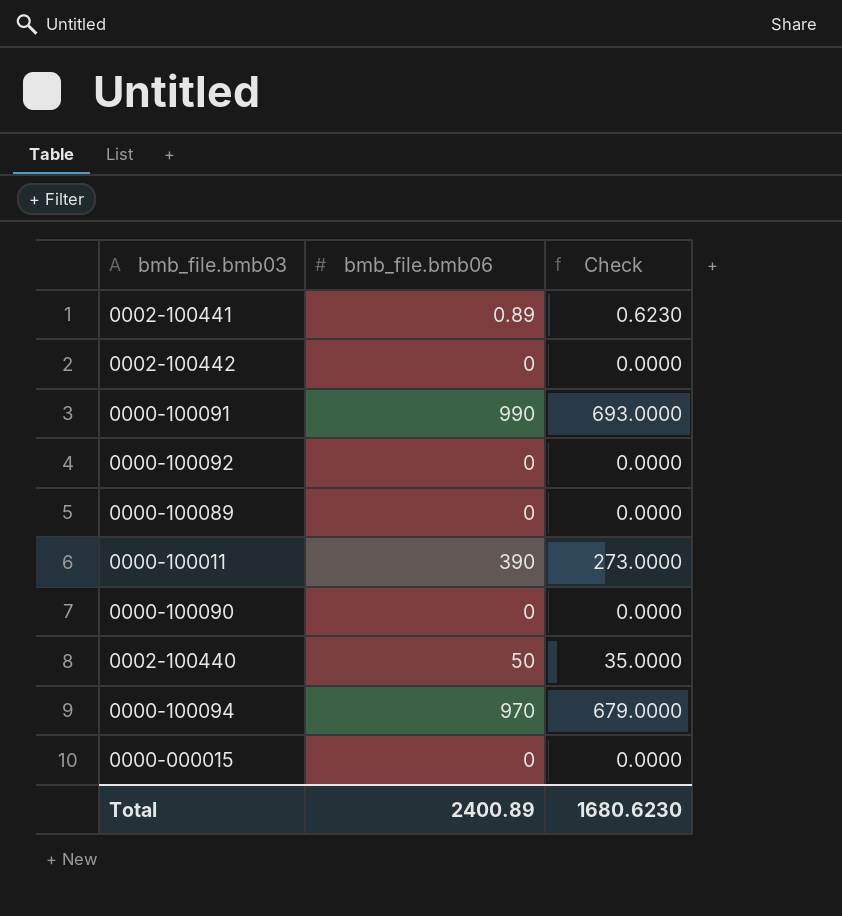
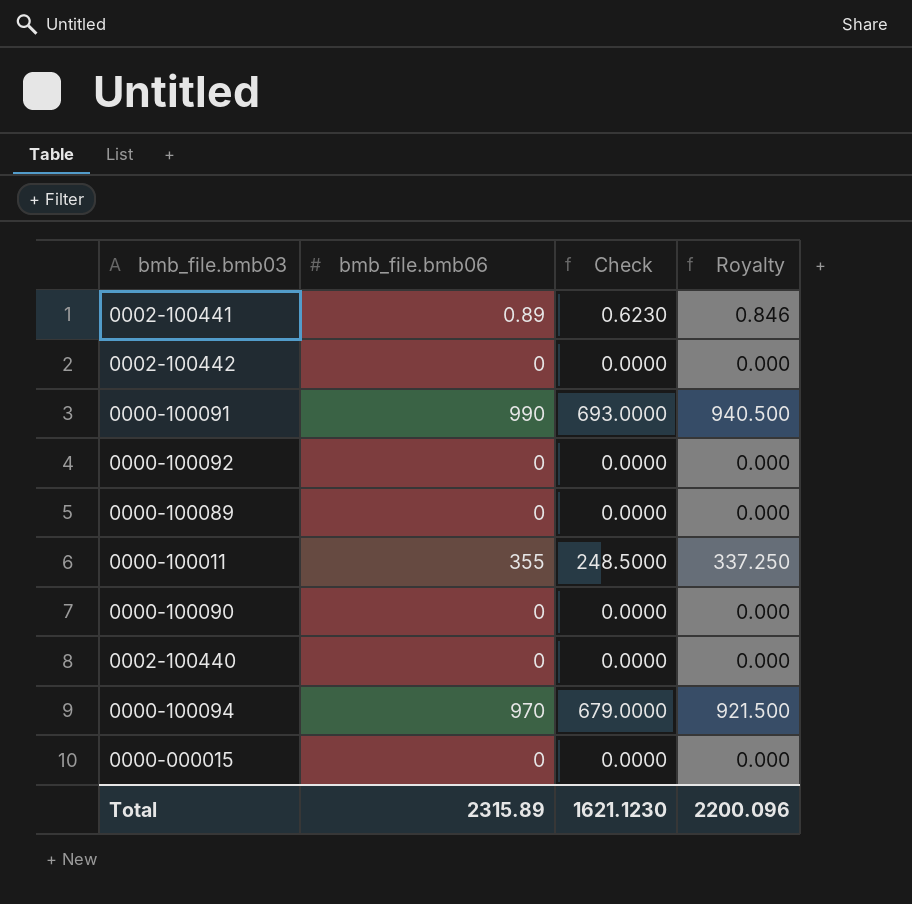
column Royalty | formula: none -> [bmb_file.bmb06] * 0.95
0000-100011 | bmb_file.bmb06: 390 -> 355
0000-100011 | Check: 273.0000 -> 248.5000
0002-100440 | bmb_file.bmb06: 50 -> 0
0002-100440 | Check: 35.0000 -> 0.0000
Total | bmb_file.bmb06: 2400.89 -> 2315.89
Total | Check: 1680.6230 -> 1621.1230

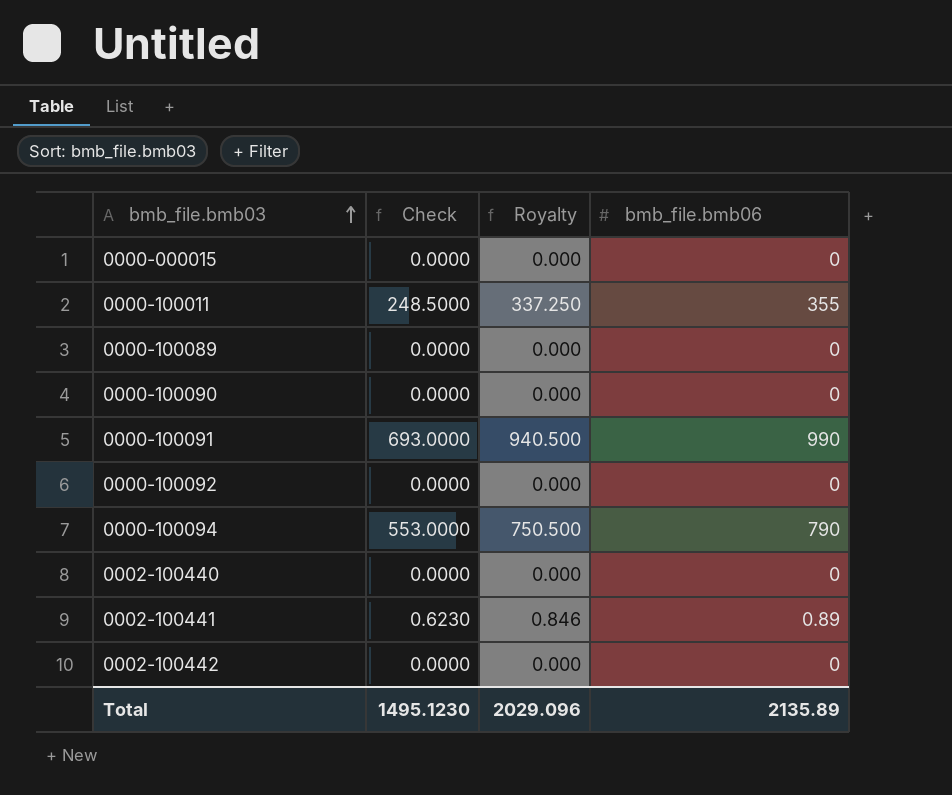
row order: none -> bmb_file.bmb03 ascending
column bmb_file.bmb06 | position: 2 -> 4
0000-100094 | Check: 679.0000 -> 553.0000
0000-100094 | Royalty: 921.500 -> 750.500
0000-100094 | bmb_file.bmb06: 970 -> 790
Total | Check: 1621.1230 -> 1495.1230
Total | Royalty: 2200.096 -> 2029.096
Total | bmb_file.bmb06: 2315.89 -> 2135.89

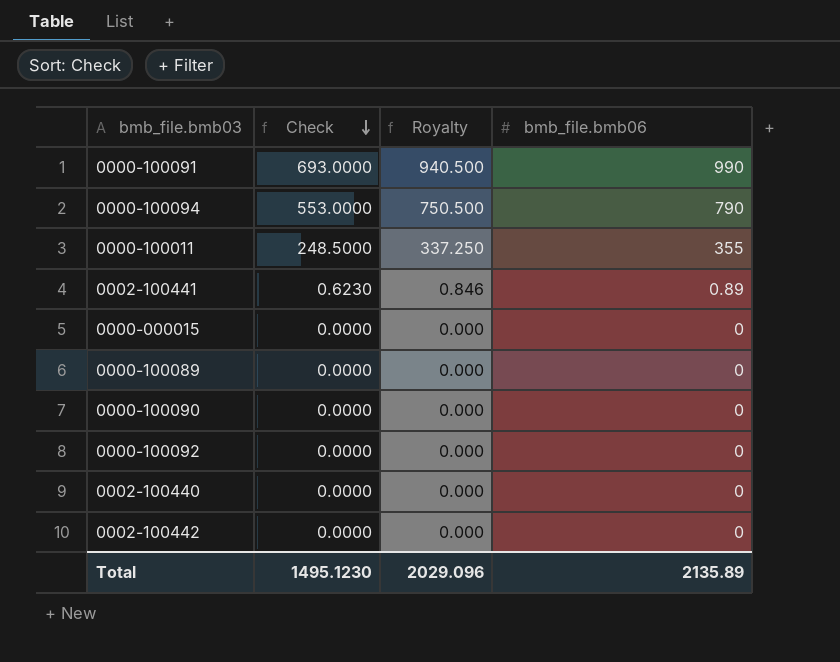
row order: bmb_file.bmb03 ascending -> Check descending

